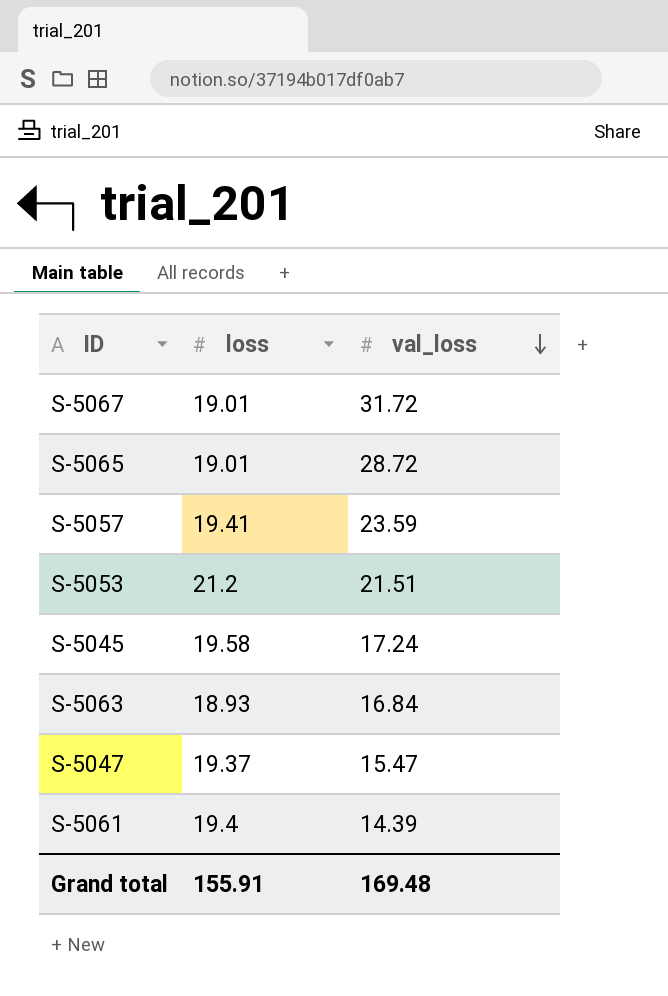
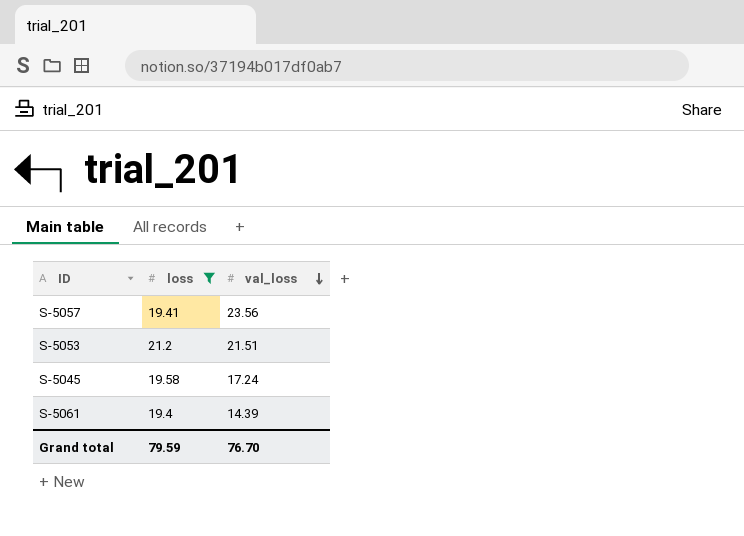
filter: none -> loss >= 19.4
S-5057 | val_loss: 23.59 -> 23.56
Grand total | loss: 155.91 -> 79.59
Grand total | val_loss: 169.48 -> 76.70

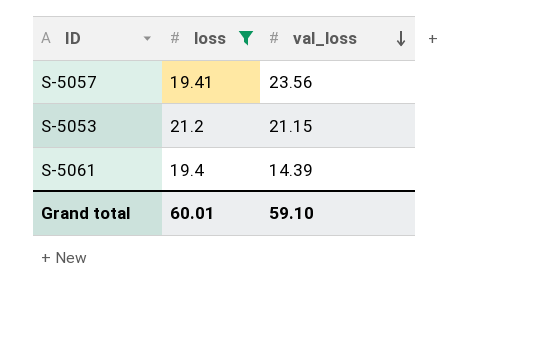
row S-5045: 19.58 | 17.24 -> none
S-5053 | val_loss: 21.51 -> 21.15
Grand total | loss: 79.59 -> 60.01
Grand total | val_loss: 76.70 -> 59.10

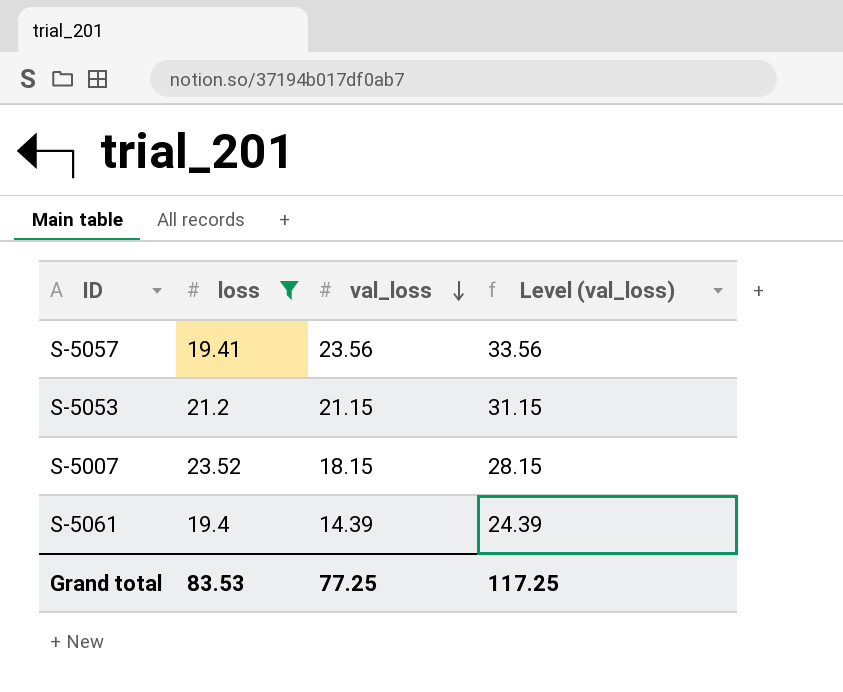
column Level (val_loss) | formula: none -> [val_loss] + 10
row S-5007: none -> 23.52 | 18.15 | 28.15
Grand total | loss: 60.01 -> 83.53
Grand total | val_loss: 59.10 -> 77.25

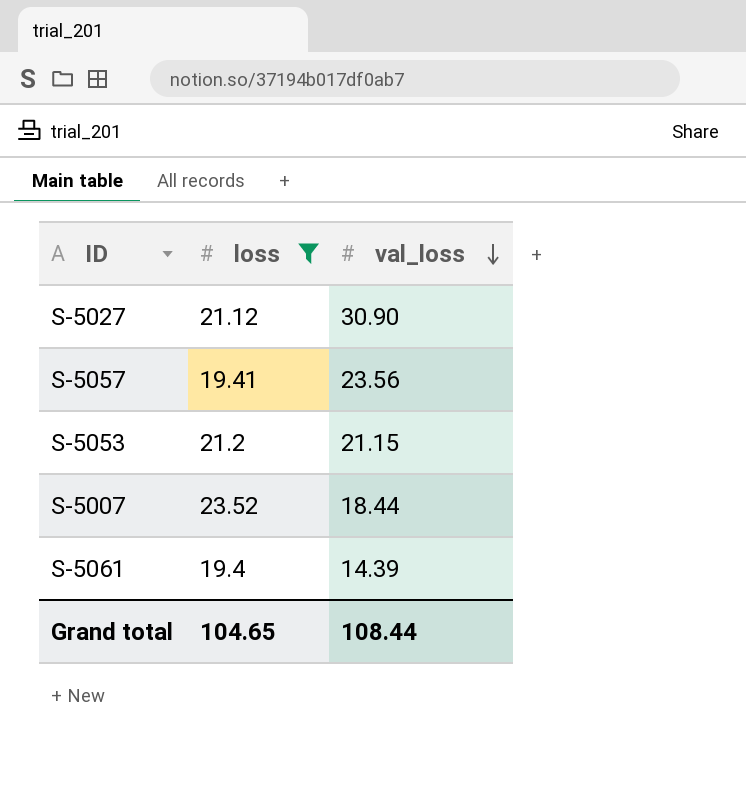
column Level (val_loss) | formula: [val_loss] + 10 -> none
row S-5027: none -> 21.12 | 30.90
S-5007 | val_loss: 18.15 -> 18.44
Grand total | loss: 83.53 -> 104.65
Grand total | val_loss: 77.25 -> 108.44

